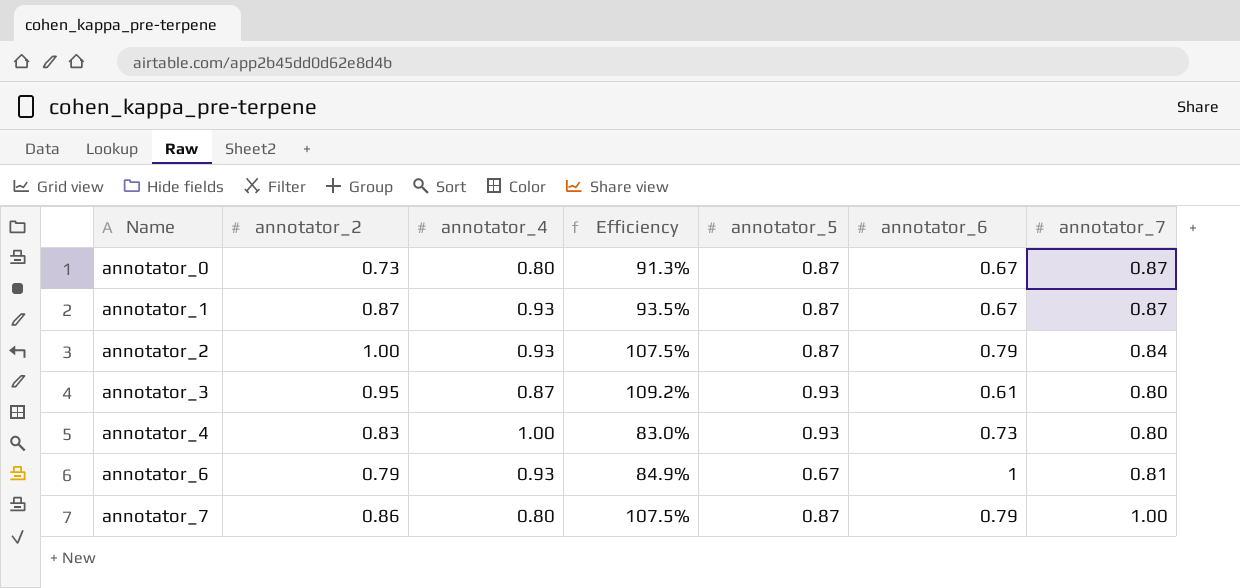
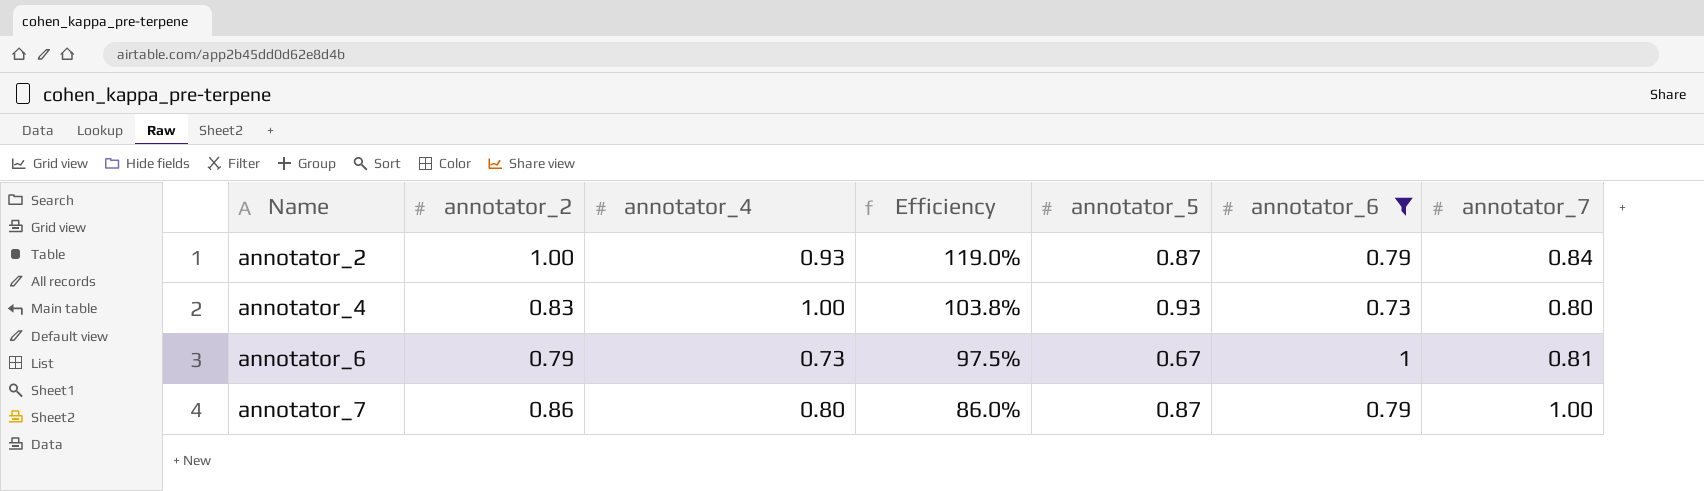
filter: none -> annotator_6 >= 0.73
column Efficiency | formula: [annotator_2] / [annotator_4] -> [annotator_2] / [annotator_7]
annotator_6 | annotator_4: 0.93 -> 0.73

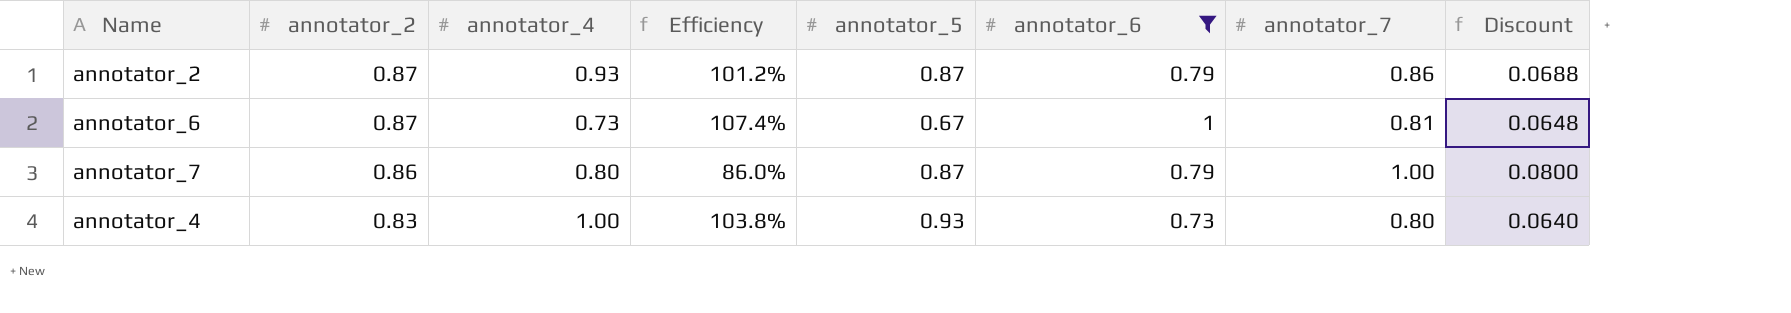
row order: Name ascending -> annotator_2 descending
column Discount | formula: none -> [annotator_7] * 0.08
annotator_2 | annotator_2: 1.00 -> 0.87
annotator_2 | Efficiency: 119.0% -> 101.2%
annotator_2 | annotator_7: 0.84 -> 0.86
annotator_6 | annotator_2: 0.79 -> 0.87
annotator_6 | Efficiency: 97.5% -> 107.4%

